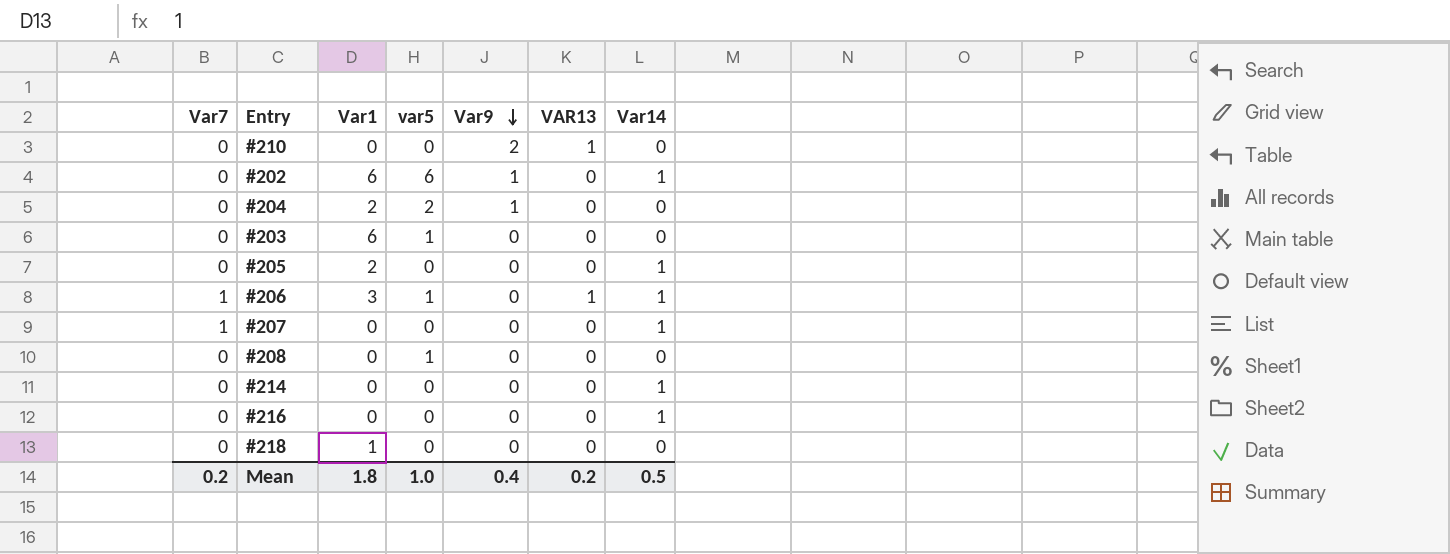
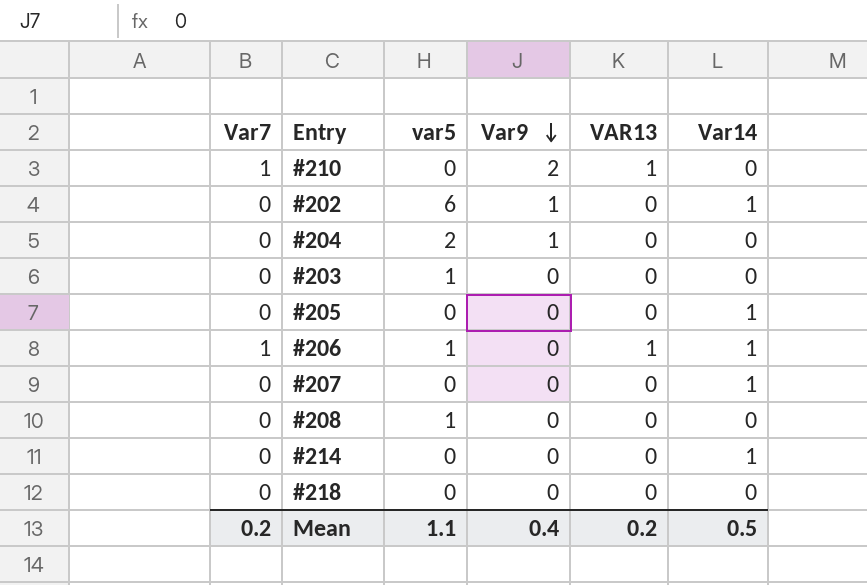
column Var1 | position: 3 -> none
row #216: 0 | 0 | 0 | 0 | 0 | 1 -> none
#210 | Var7: 0 -> 1
#207 | Var7: 1 -> 0
Mean | var5: 1.0 -> 1.1

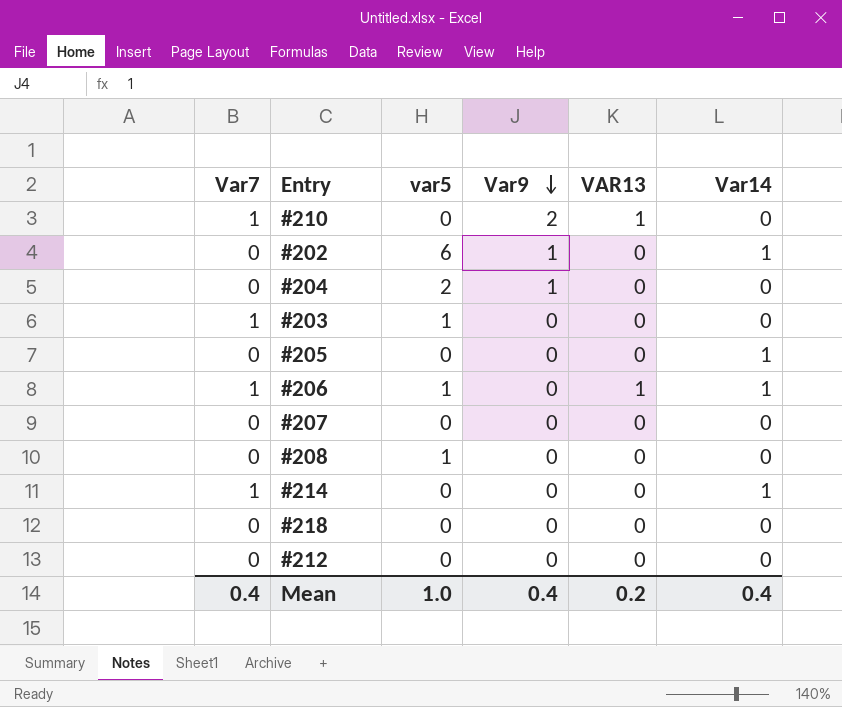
#203 | Var7: 0 -> 1
#207 | Var14: 1 -> 0
#214 | Var7: 0 -> 1
row #212: none -> 0 | 0 | 0 | 0 | 0
Mean | Var7: 0.2 -> 0.4
Mean | var5: 1.1 -> 1.0
Mean | Var14: 0.5 -> 0.4

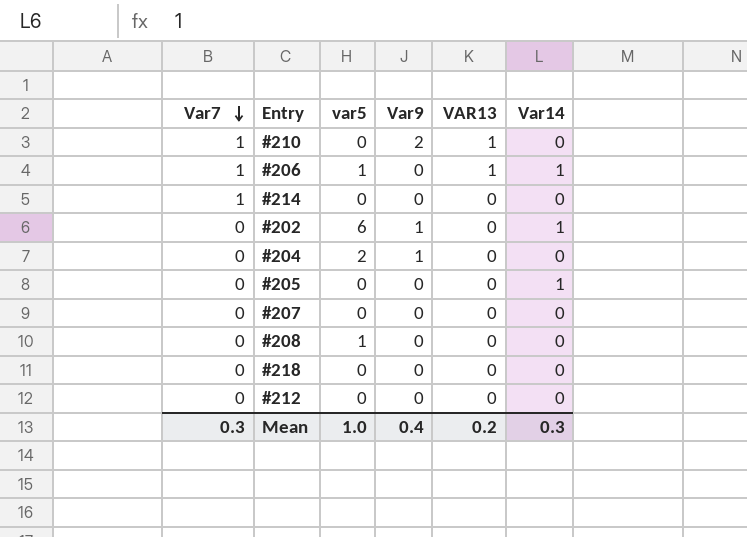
row order: Var9 descending -> Var7 descending
row #203: 1 | 1 | 0 | 0 | 0 -> none
#214 | Var14: 1 -> 0
Mean | Var7: 0.4 -> 0.3
Mean | Var14: 0.4 -> 0.3

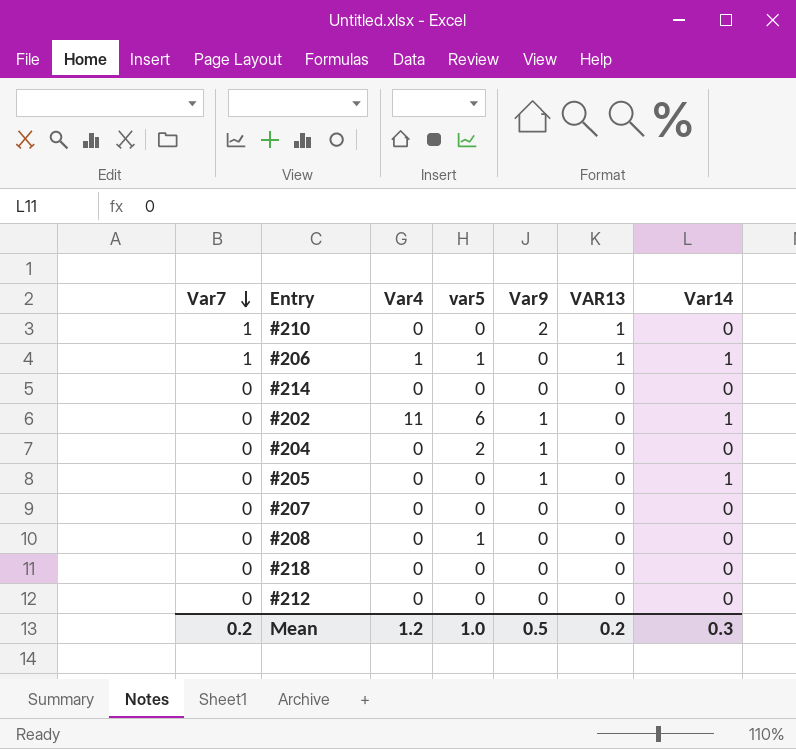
column Var4 | position: none -> 3
#214 | Var7: 1 -> 0
#205 | Var9: 0 -> 1
Mean | Var7: 0.3 -> 0.2
Mean | Var9: 0.4 -> 0.5

